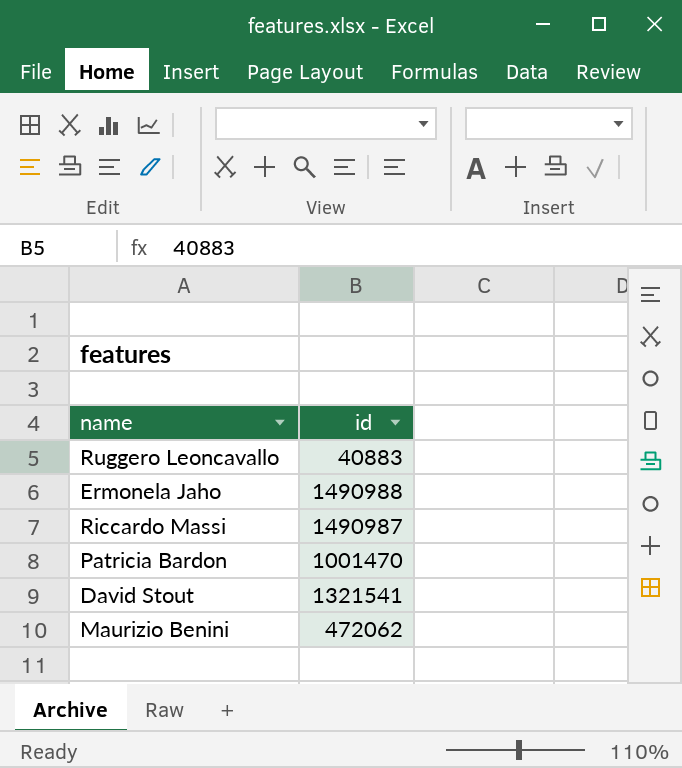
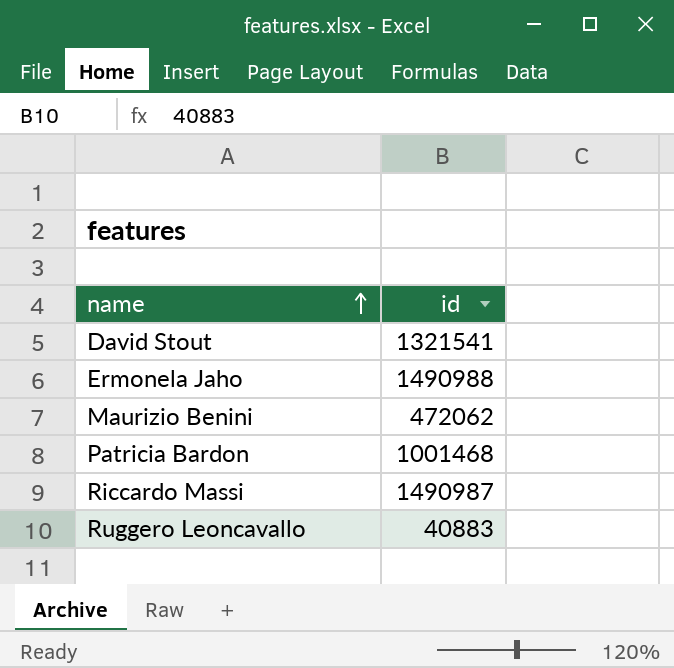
row order: none -> name ascending
Patricia Bardon | id: 1001470 -> 1001468

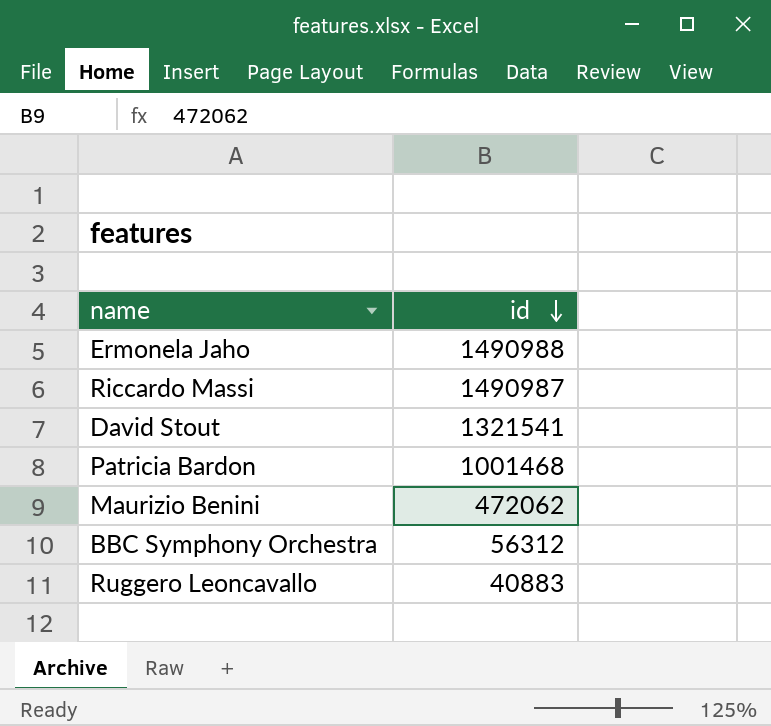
row order: name ascending -> id descending
row BBC Symphony Orchestra: none -> 56312

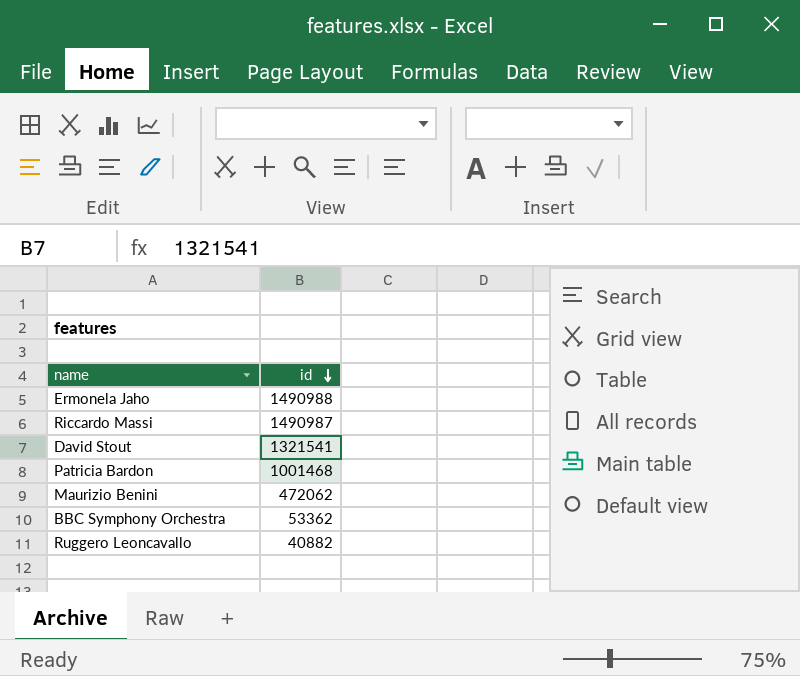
BBC Symphony Orchestra | id: 56312 -> 53362
Ruggero Leoncavallo | id: 40883 -> 40882

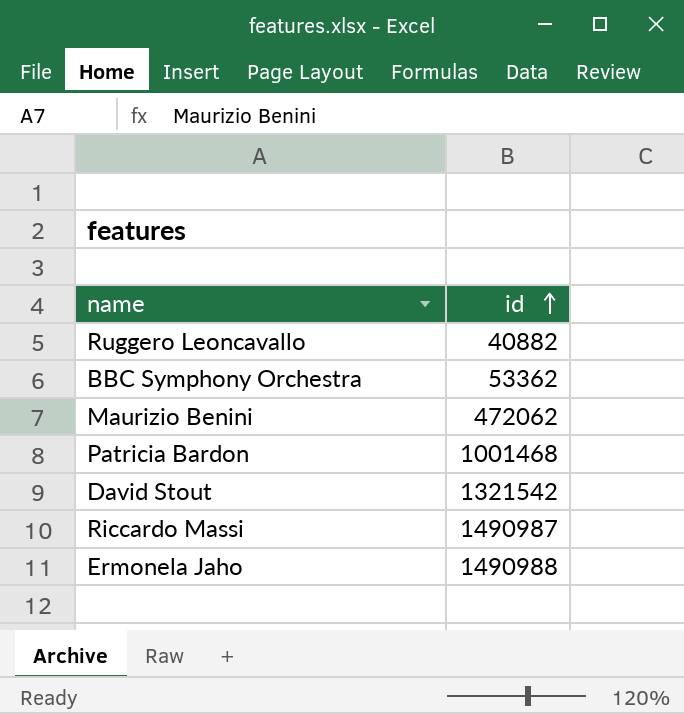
row order: id descending -> id ascending
David Stout | id: 1321541 -> 1321542

